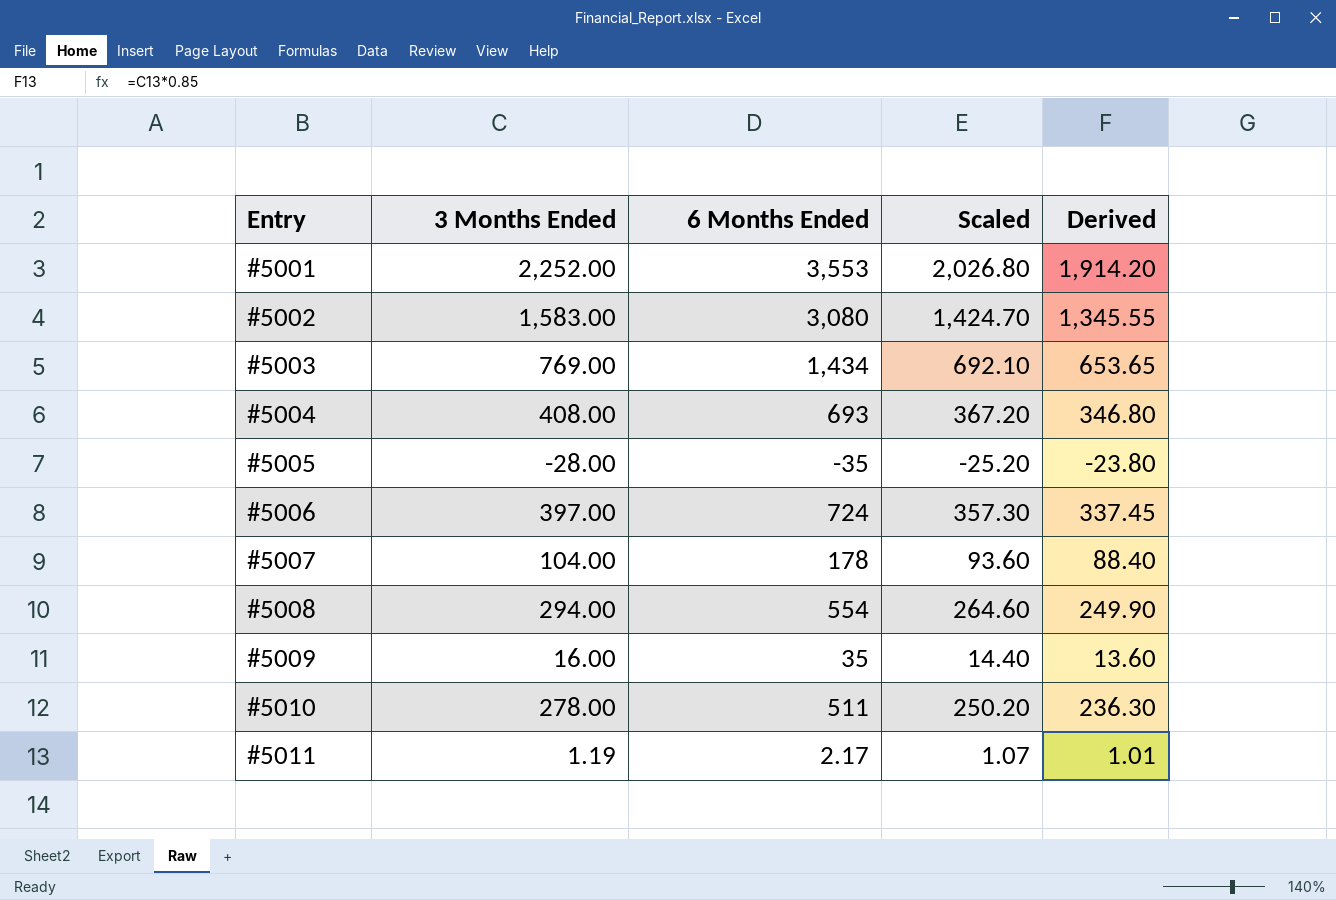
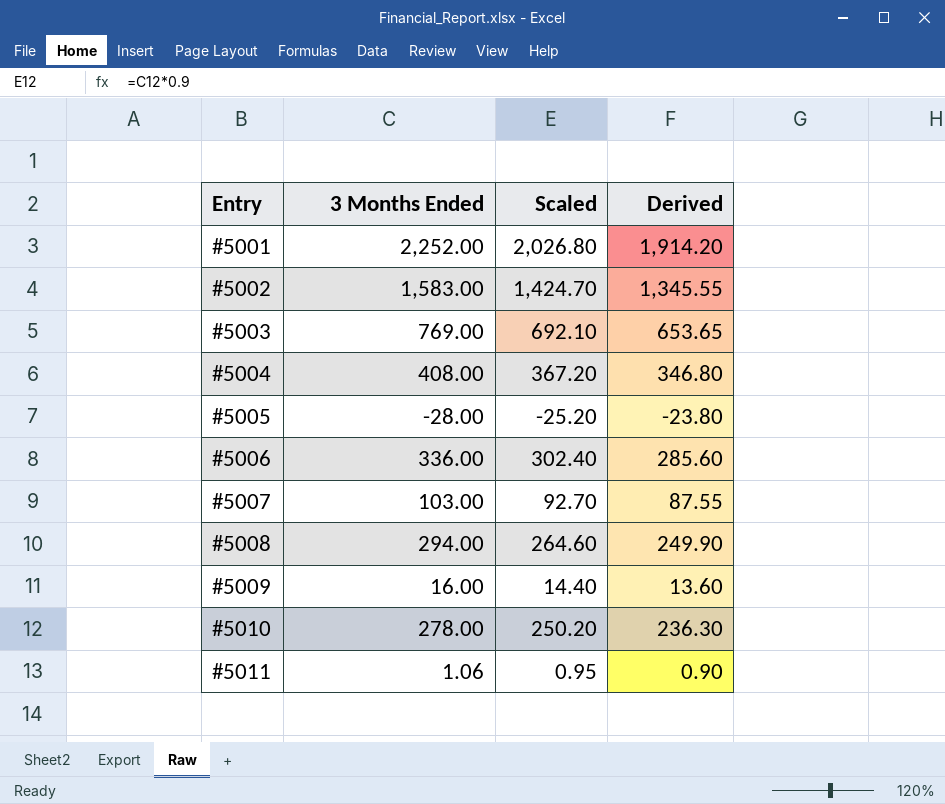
column 6 Months Ended | position: 3 -> none
#5006 | 3 Months Ended: 397.00 -> 336.00
#5006 | Scaled: 357.30 -> 302.40
#5006 | Derived: 337.45 -> 285.60
#5007 | 3 Months Ended: 104.00 -> 103.00
#5007 | Scaled: 93.60 -> 92.70
#5007 | Derived: 88.40 -> 87.55
#5011 | 3 Months Ended: 1.19 -> 1.06
#5011 | Scaled: 1.07 -> 0.95
#5011 | Derived: 1.01 -> 0.90

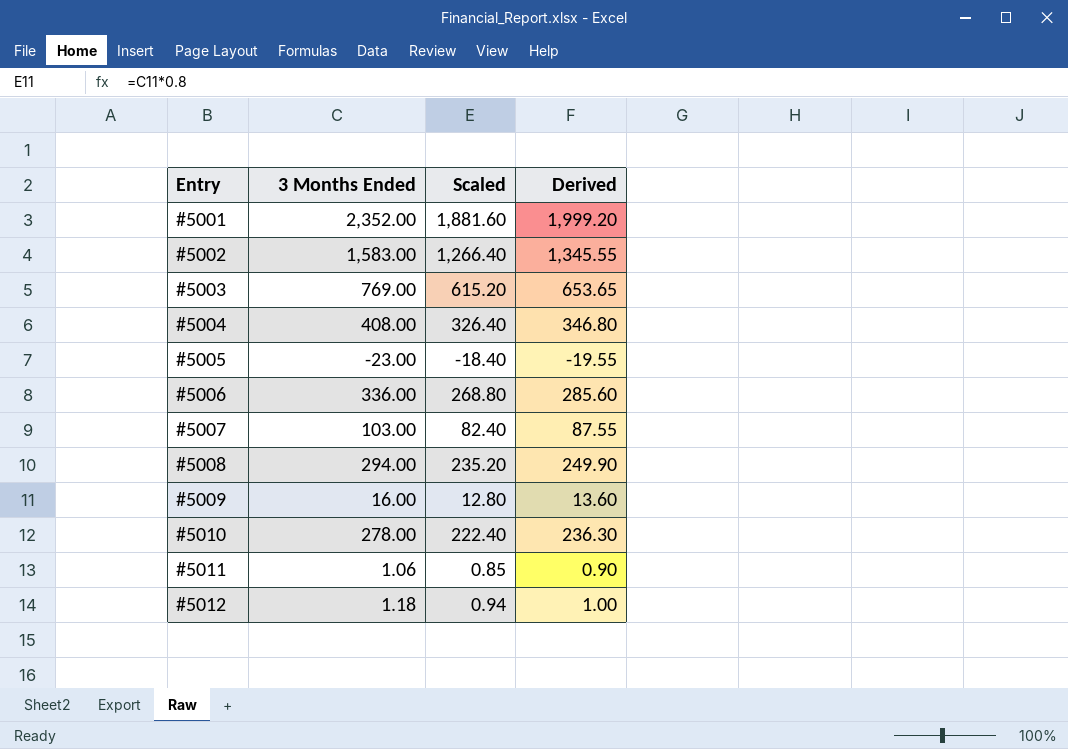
column Scaled | formula: [3 Months Ended] * 0.9 -> [3 Months Ended] * 0.8
#5001 | 3 Months Ended: 2,252.00 -> 2,352.00
#5001 | Derived: 1,914.20 -> 1,999.20
#5005 | 3 Months Ended: -28.00 -> -23.00
#5005 | Derived: -23.80 -> -19.55
row #5012: none -> 1.18 | 0.94 | 1.00

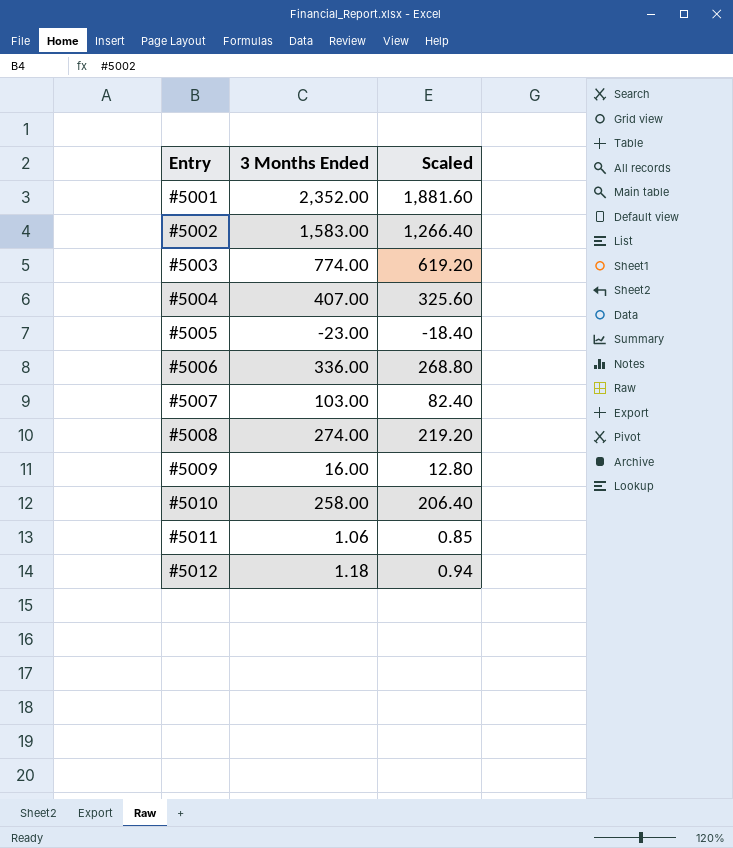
column Derived | formula: [3 Months Ended] * 0.85 -> none
#5003 | 3 Months Ended: 769.00 -> 774.00
#5003 | Scaled: 615.20 -> 619.20
#5004 | 3 Months Ended: 408.00 -> 407.00
#5004 | Scaled: 326.40 -> 325.60
#5008 | 3 Months Ended: 294.00 -> 274.00
#5008 | Scaled: 235.20 -> 219.20
#5010 | 3 Months Ended: 278.00 -> 258.00
#5010 | Scaled: 222.40 -> 206.40

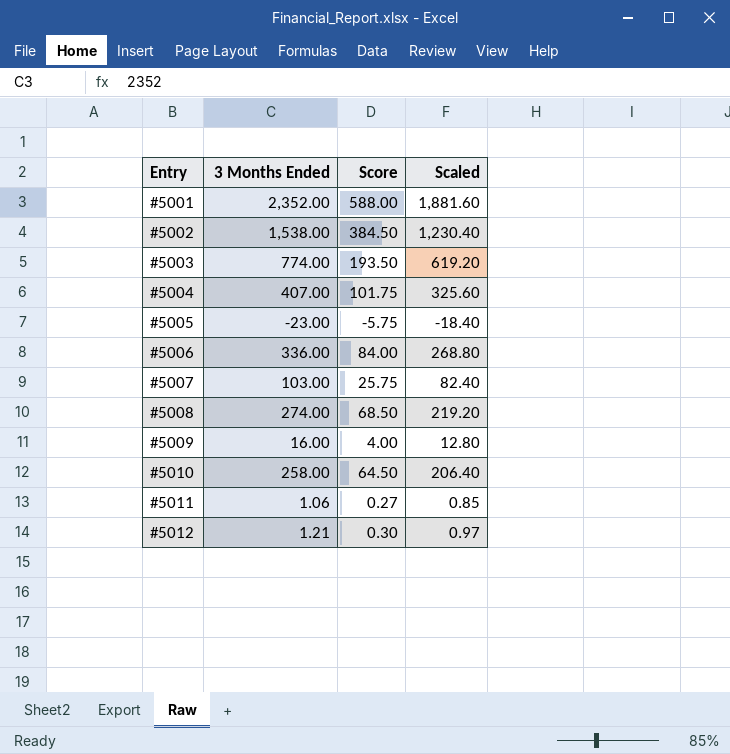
column Score | formula: none -> [3 Months Ended] * 0.25
#5002 | 3 Months Ended: 1,583.00 -> 1,538.00
#5002 | Scaled: 1,266.40 -> 1,230.40
#5012 | 3 Months Ended: 1.18 -> 1.21
#5012 | Scaled: 0.94 -> 0.97

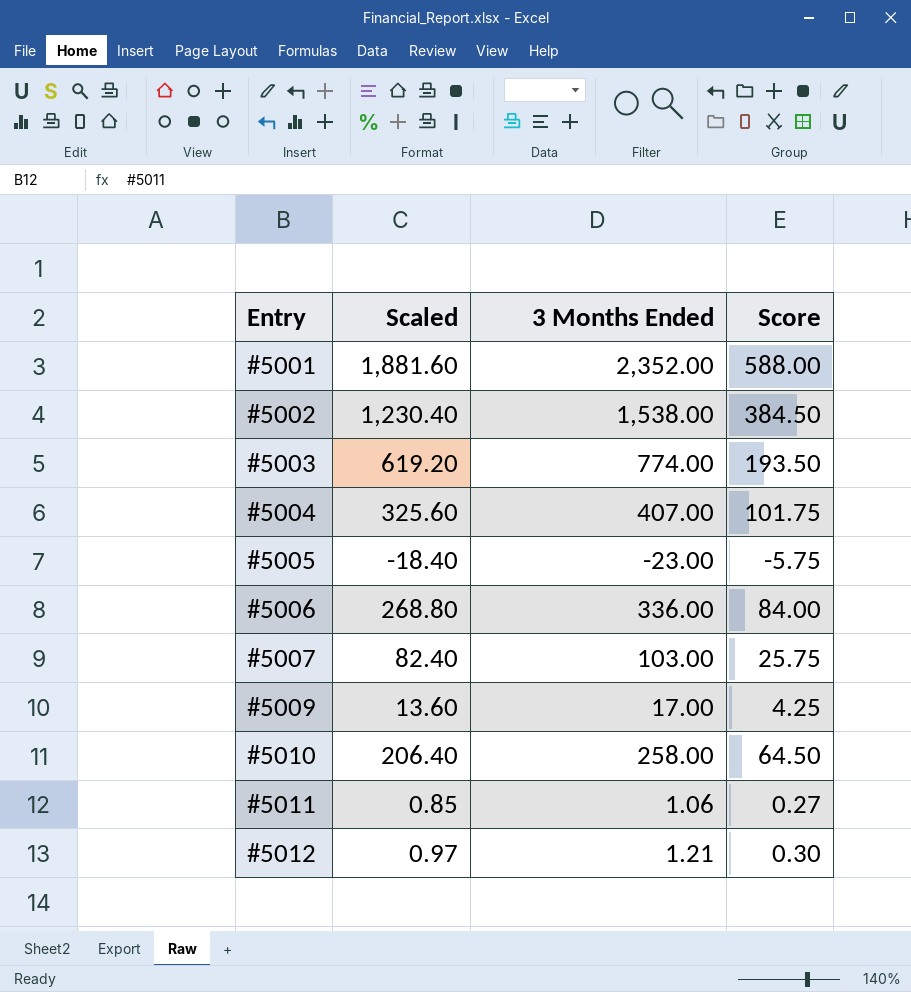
column Scaled | position: 4 -> 2
row #5008: 274.00 | 68.50 | 219.20 -> none
#5009 | Scaled: 12.80 -> 13.60
#5009 | 3 Months Ended: 16.00 -> 17.00
#5009 | Score: 4.00 -> 4.25

